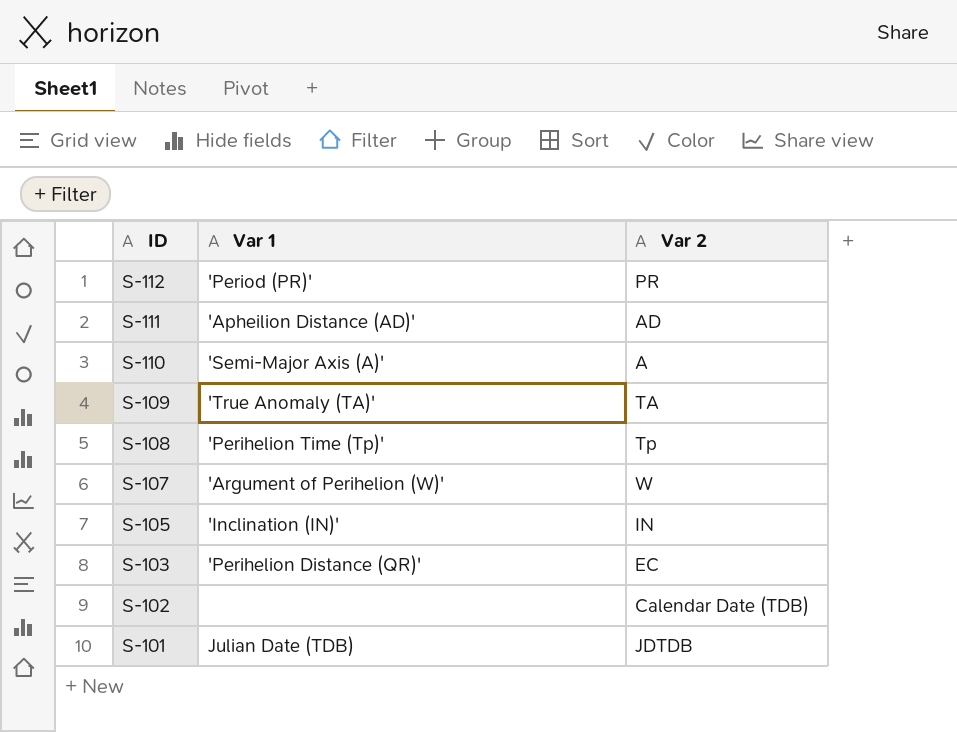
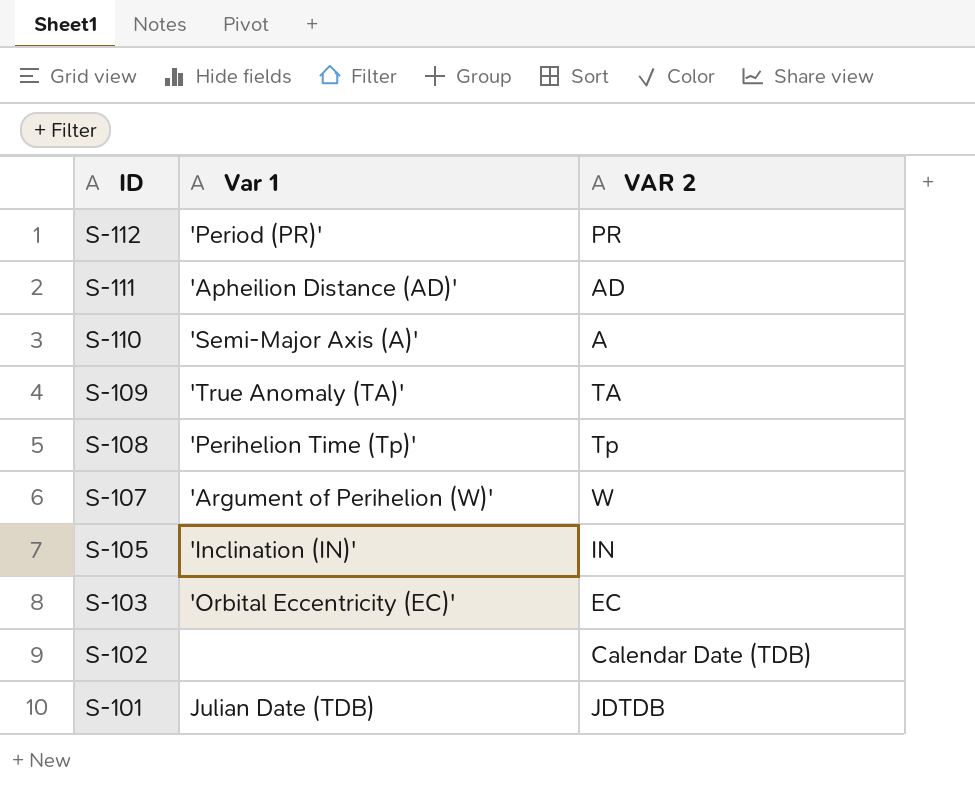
column name: Var 2 -> VAR 2
S-103 | Var 1: 'Perihelion Distance (QR)' -> 'Orbital Eccentricity (EC)'

